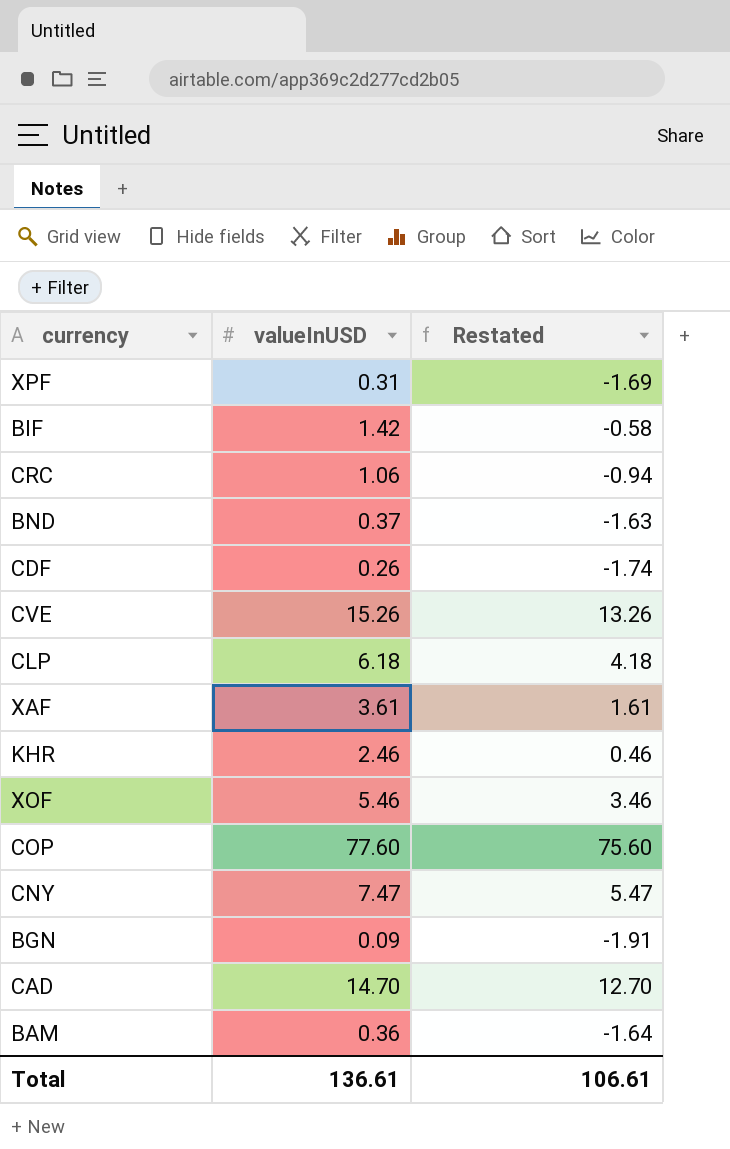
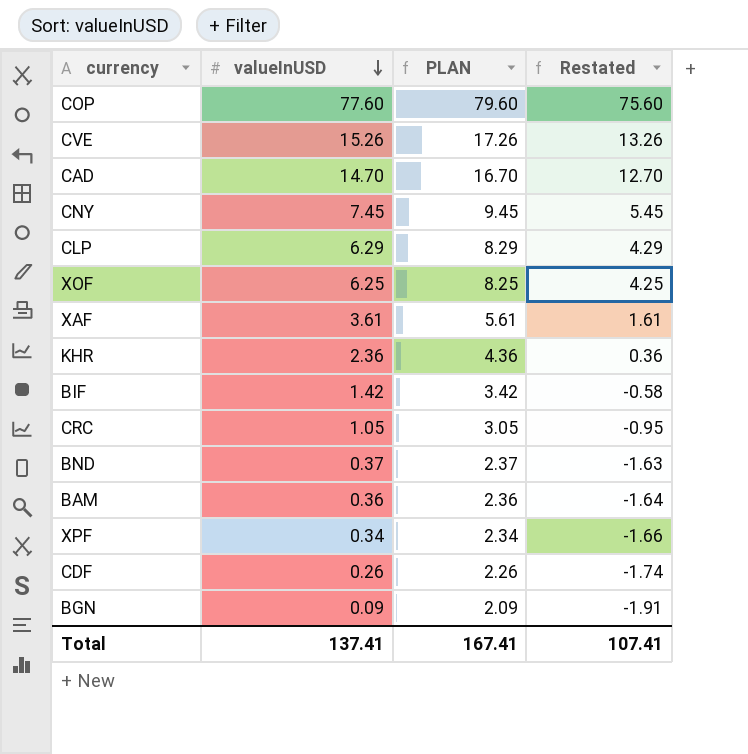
row order: none -> valueInUSD descending
column PLAN | formula: none -> [valueInUSD] + 2
CNY | valueInUSD: 7.47 -> 7.45
CNY | Restated: 5.47 -> 5.45
CLP | valueInUSD: 6.18 -> 6.29
CLP | Restated: 4.18 -> 4.29
XOF | valueInUSD: 5.46 -> 6.25
XOF | Restated: 3.46 -> 4.25
KHR | valueInUSD: 2.46 -> 2.36
KHR | Restated: 0.46 -> 0.36
CRC | valueInUSD: 1.06 -> 1.05
CRC | Restated: -0.94 -> -0.95
XPF | valueInUSD: 0.31 -> 0.34
XPF | Restated: -1.69 -> -1.66
Total | valueInUSD: 136.61 -> 137.41
Total | Restated: 106.61 -> 107.41

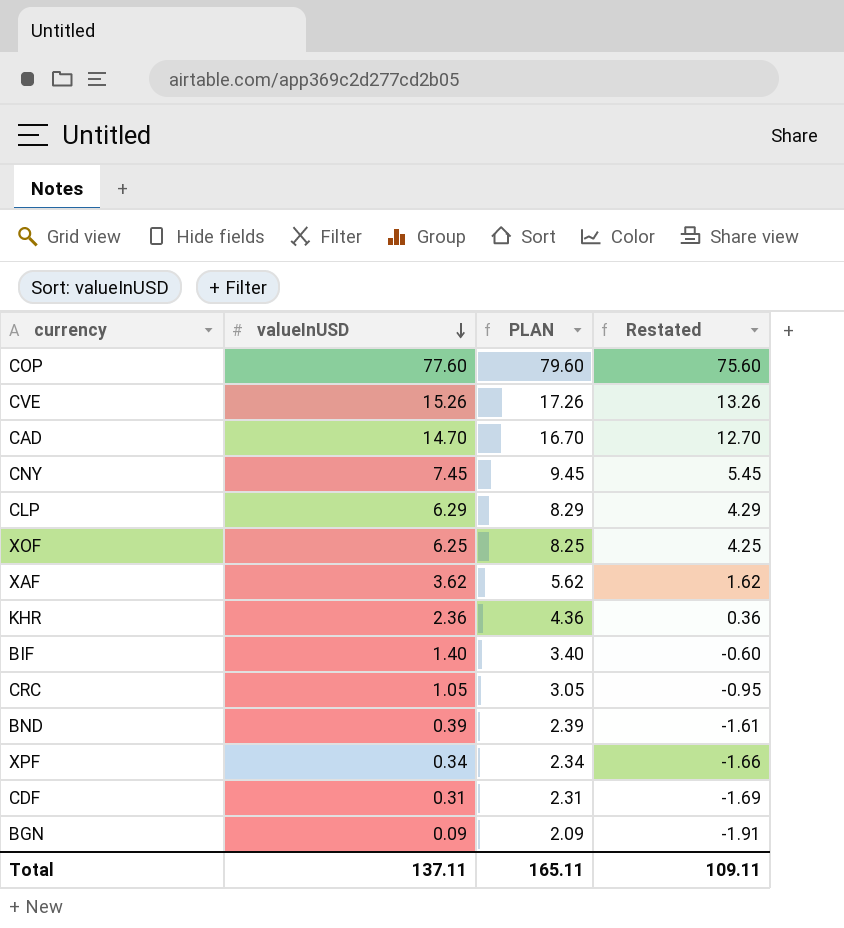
row BAM: 0.36 | 2.36 | -1.64 -> none
XAF | valueInUSD: 3.61 -> 3.62
XAF | PLAN: 5.61 -> 5.62
XAF | Restated: 1.61 -> 1.62
BIF | valueInUSD: 1.42 -> 1.40
BIF | PLAN: 3.42 -> 3.40
BIF | Restated: -0.58 -> -0.60
BND | valueInUSD: 0.37 -> 0.39
BND | PLAN: 2.37 -> 2.39
BND | Restated: -1.63 -> -1.61
CDF | valueInUSD: 0.26 -> 0.31
CDF | PLAN: 2.26 -> 2.31
CDF | Restated: -1.74 -> -1.69
Total | valueInUSD: 137.41 -> 137.11
Total | PLAN: 167.41 -> 165.11
Total | Restated: 107.41 -> 109.11

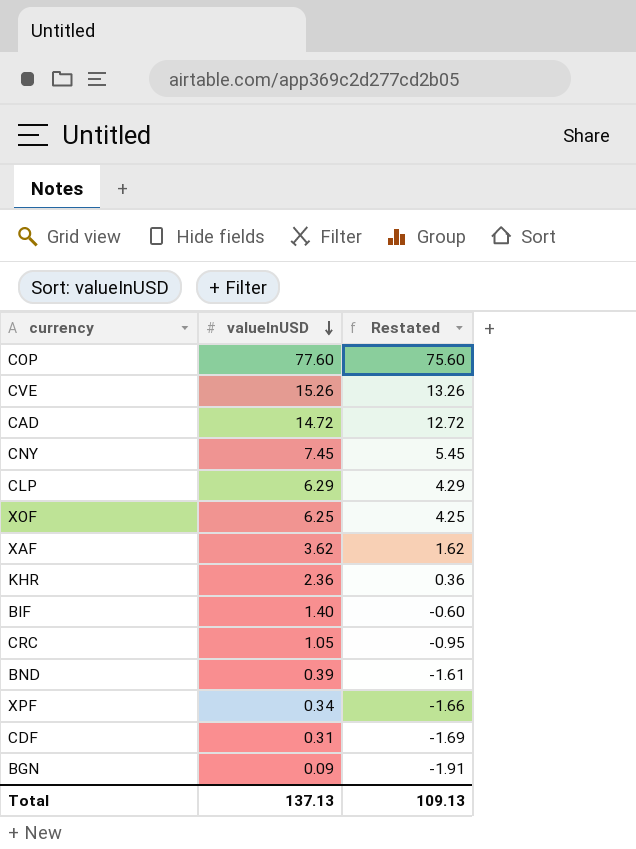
column PLAN | formula: [valueInUSD] + 2 -> none
CAD | valueInUSD: 14.70 -> 14.72
CAD | Restated: 12.70 -> 12.72
Total | valueInUSD: 137.11 -> 137.13
Total | Restated: 109.11 -> 109.13

